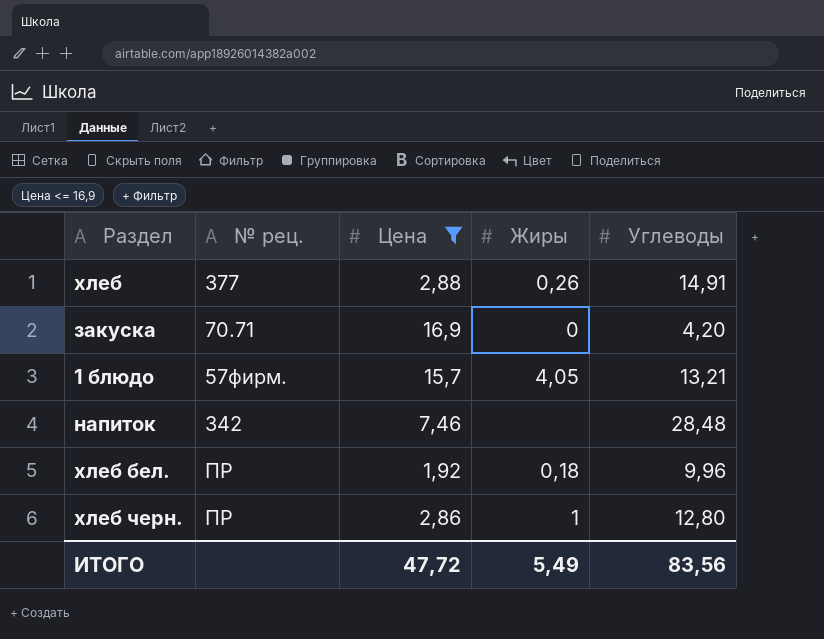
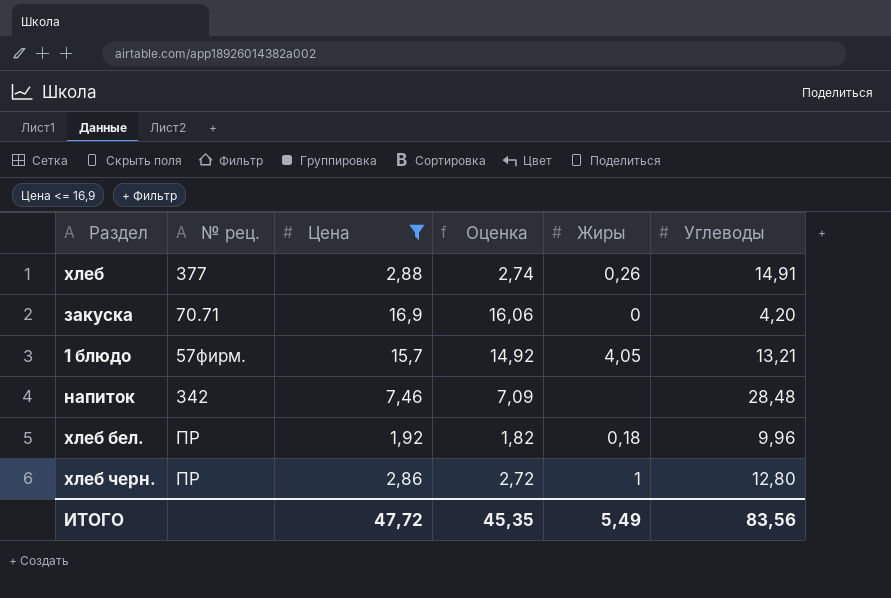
column Оценка | formula: none -> [Цена] * 0,95

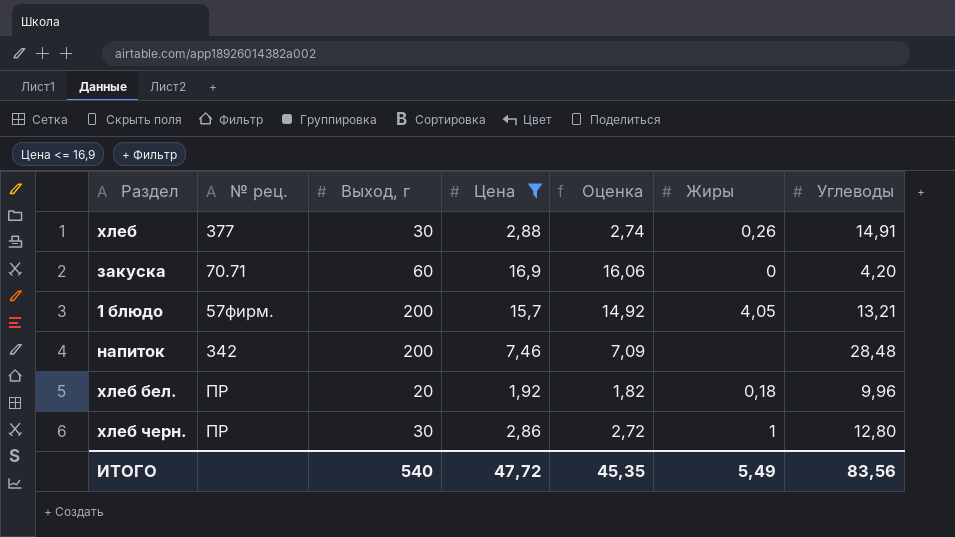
column Выход, г | position: none -> 3

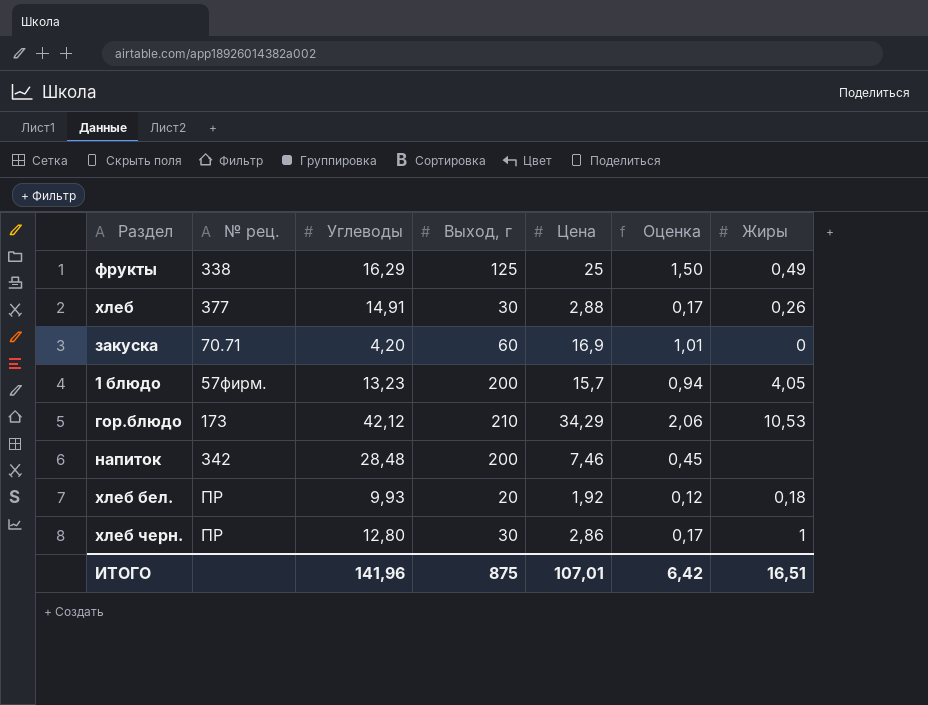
filter: Цена <= 16,9 -> none
column Углеводы | position: 7 -> 3
column Оценка | formula: [Цена] * 0,95 -> [Цена] * 0,06
1 блюдо | Углеводы: 13,21 -> 13,23
хлеб бел. | Углеводы: 9,96 -> 9,93
ИТОГО | Углеводы: 83,56 -> 141,96
ИТОГО | Выход, г: 540 -> 875
ИТОГО | Цена: 47,72 -> 107,01
ИТОГО | Оценка: 45,35 -> 6,42
ИТОГО | Жиры: 5,49 -> 16,51

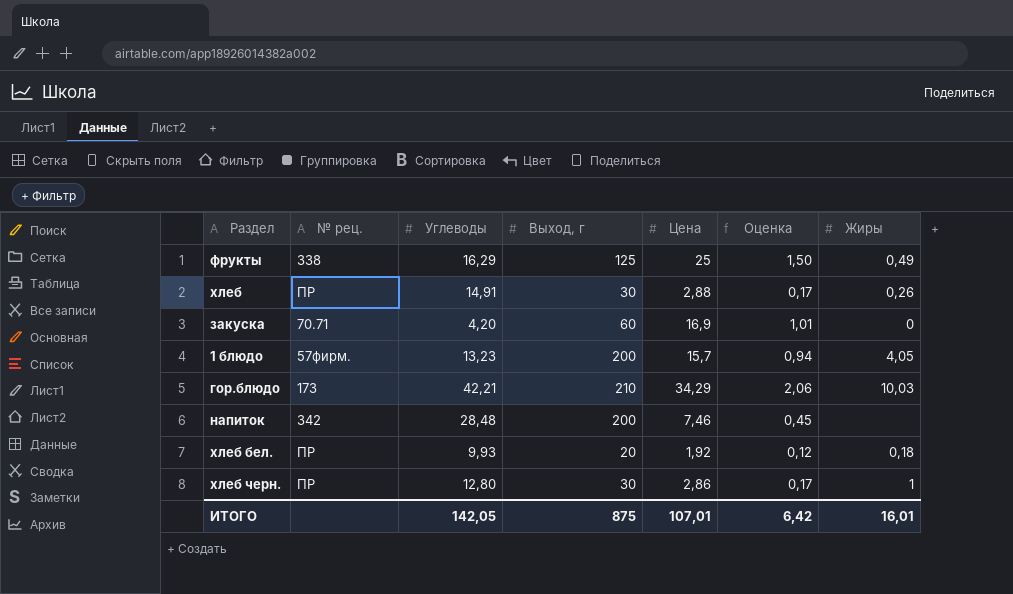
хлеб | № рец.: 377 -> ПР
гор.блюдо | Углеводы: 42,12 -> 42,21
гор.блюдо | Жиры: 10,53 -> 10,03
ИТОГО | Углеводы: 141,96 -> 142,05
ИТОГО | Жиры: 16,51 -> 16,01

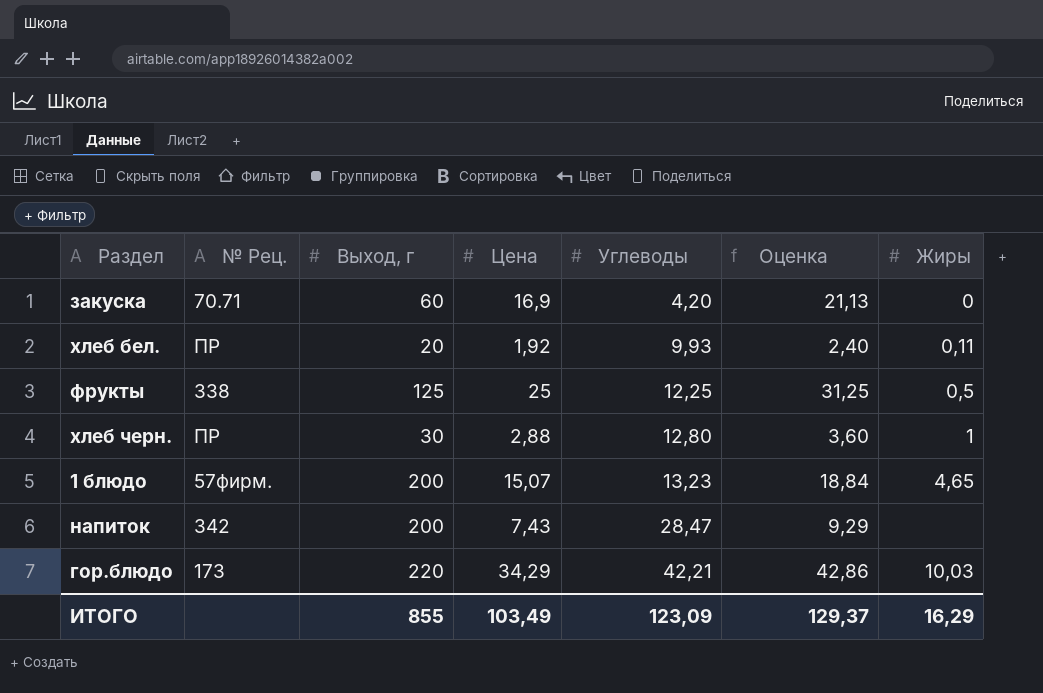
row order: none -> Углеводы ascending
column name: № рец. -> № Рец.
column Углеводы | position: 3 -> 5
column Оценка | formula: [Цена] * 0,06 -> [Цена] * 1,25
row хлеб: ПР | 14,91 | 30 | 2,88 | 0,17 | 0,26 -> none
хлеб бел. | Жиры: 0,18 -> 0,11
фрукты | Углеводы: 16,29 -> 12,25
фрукты | Жиры: 0,49 -> 0,5
хлеб черн. | Цена: 2,86 -> 2,88
1 блюдо | Цена: 15,7 -> 15,07
1 блюдо | Жиры: 4,05 -> 4,65
напиток | Цена: 7,46 -> 7,43
напиток | Углеводы: 28,48 -> 28,47
гор.блюдо | Выход, г: 210 -> 220
ИТОГО | Выход, г: 875 -> 855
ИТОГО | Цена: 107,01 -> 103,49
ИТОГО | Углеводы: 142,05 -> 123,09
ИТОГО | Оценка: 6,42 -> 129,37
ИТОГО | Жиры: 16,01 -> 16,29

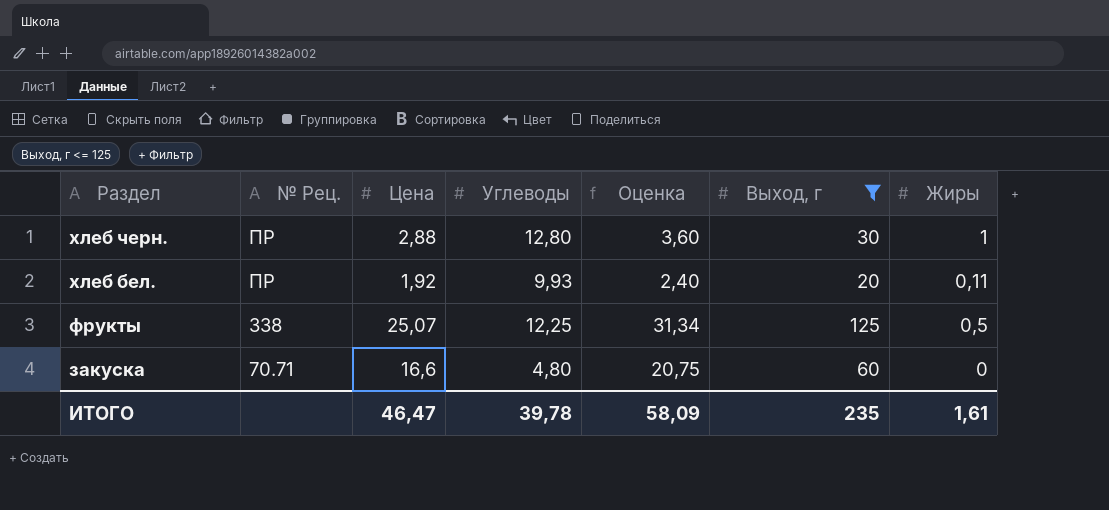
filter: none -> Выход, г <= 125
row order: Углеводы ascending -> Раздел descending
column Выход, г | position: 3 -> 6
фрукты | Цена: 25 -> 25,07
фрукты | Оценка: 31,25 -> 31,34
закуска | Цена: 16,9 -> 16,6
закуска | Углеводы: 4,20 -> 4,80
закуска | Оценка: 21,13 -> 20,75
ИТОГО | Цена: 103,49 -> 46,47
ИТОГО | Углеводы: 123,09 -> 39,78
ИТОГО | Оценка: 129,37 -> 58,09
ИТОГО | Выход, г: 855 -> 235
ИТОГО | Жиры: 16,29 -> 1,61

